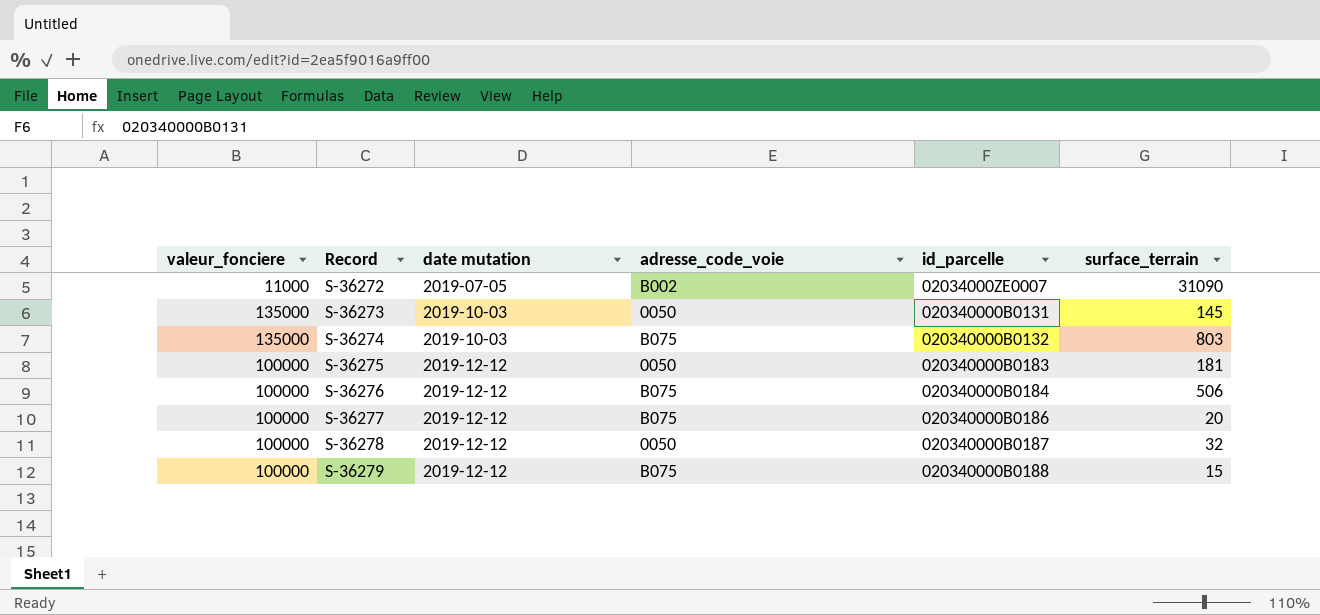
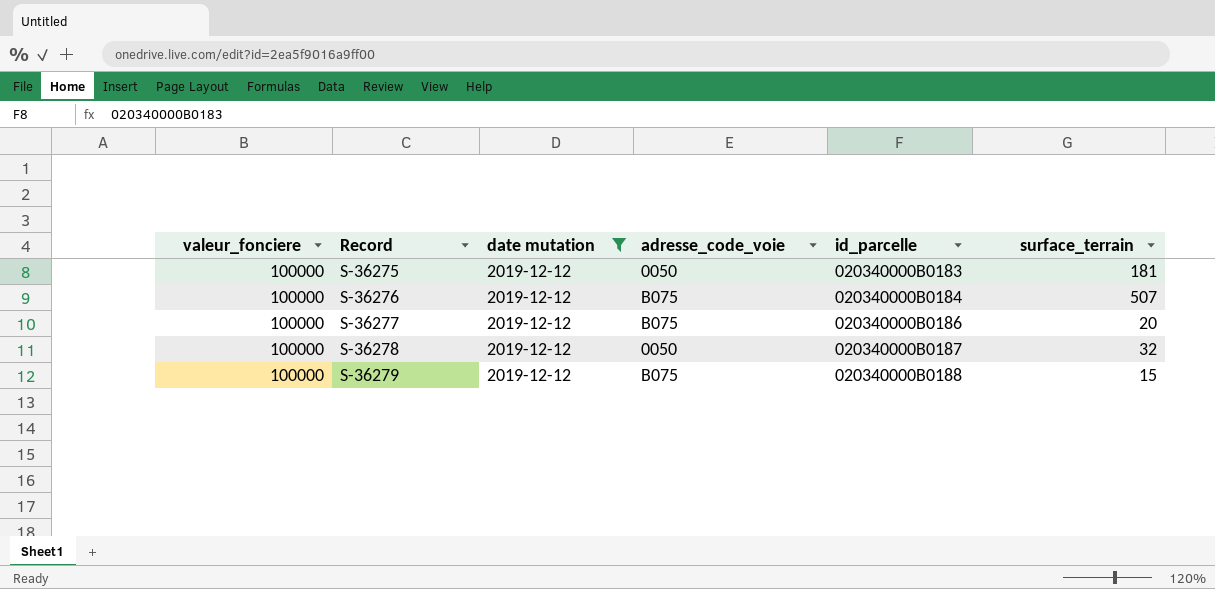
filter: none -> date mutation = 2019-12-12
S-36276 | surface_terrain: 506 -> 507

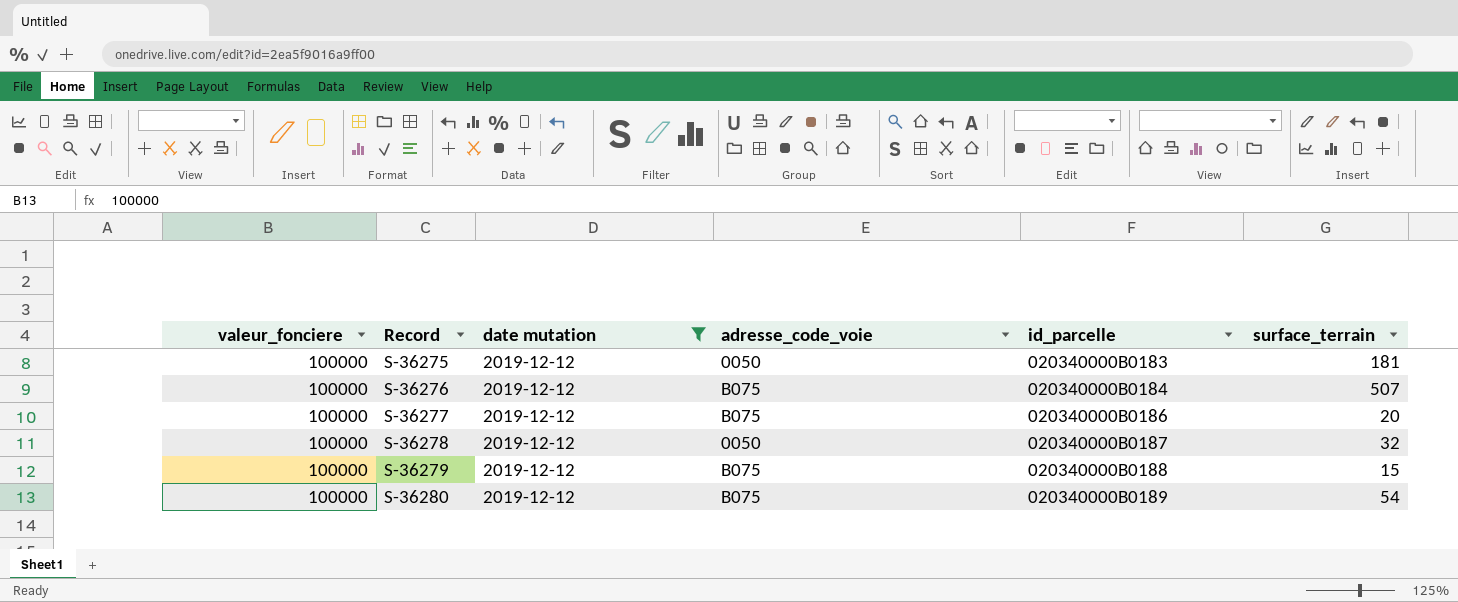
row S-36280: none -> 100000 | 2019-12-12 | B075 | 020340000B0189 | 54

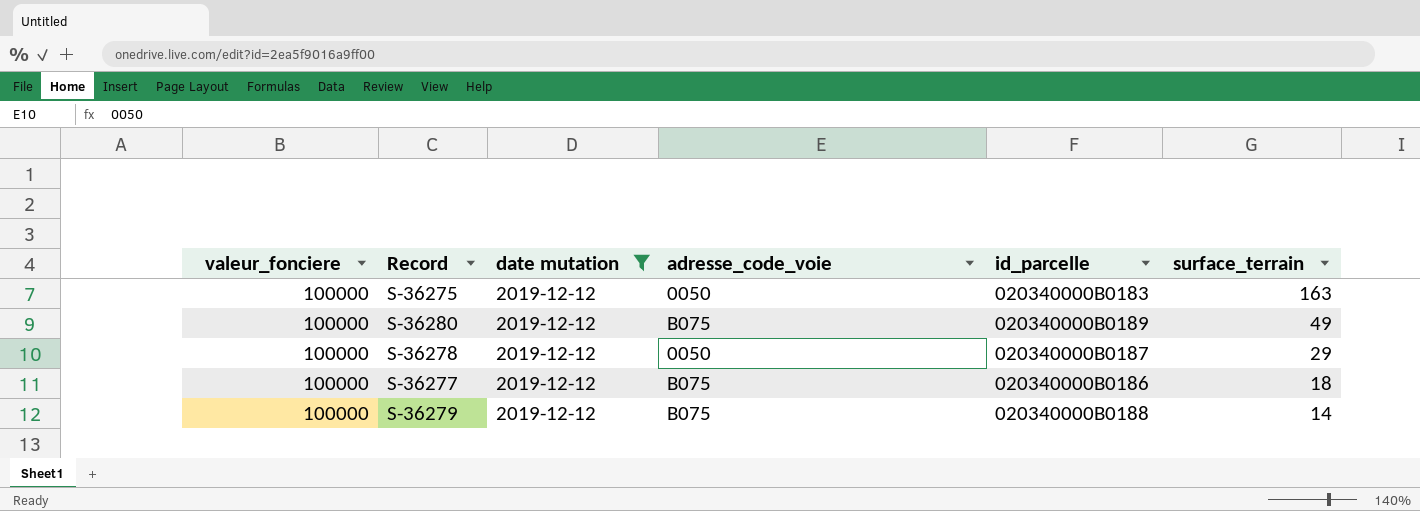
row order: Record ascending -> surface_terrain descending
row S-36276: 100000 | 2019-12-12 | B075 | 020340000B0184 | 507 -> none
S-36275 | surface_terrain: 181 -> 163
S-36280 | surface_terrain: 54 -> 49
S-36278 | surface_terrain: 32 -> 29
S-36277 | surface_terrain: 20 -> 18
S-36279 | surface_terrain: 15 -> 14

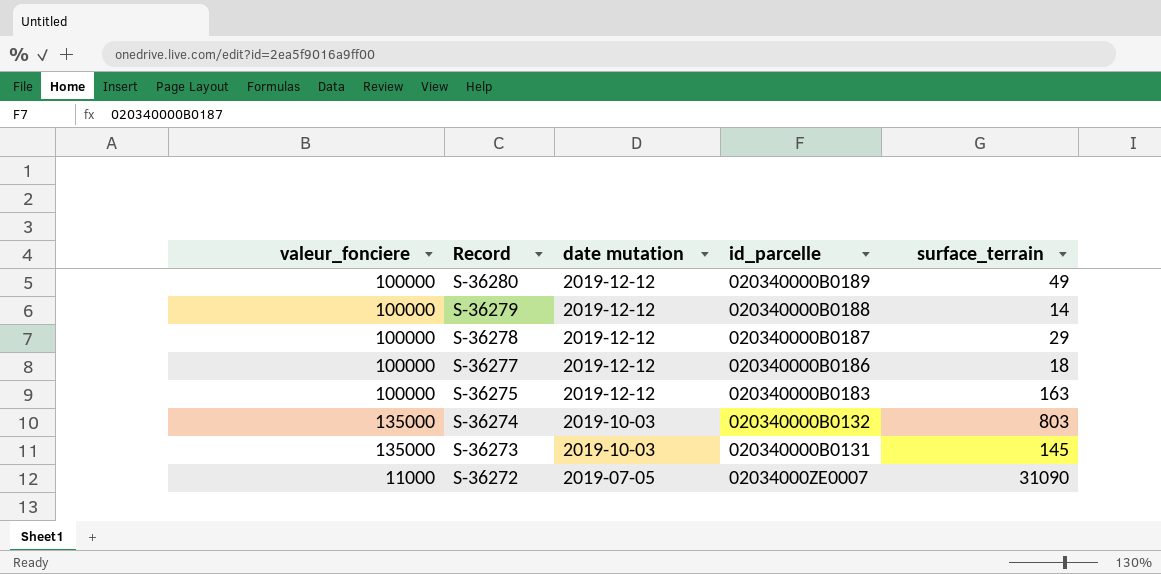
filter: date mutation = 2019-12-12 -> none
row order: surface_terrain descending -> Record descending
column adresse_code_voie | position: 4 -> none

